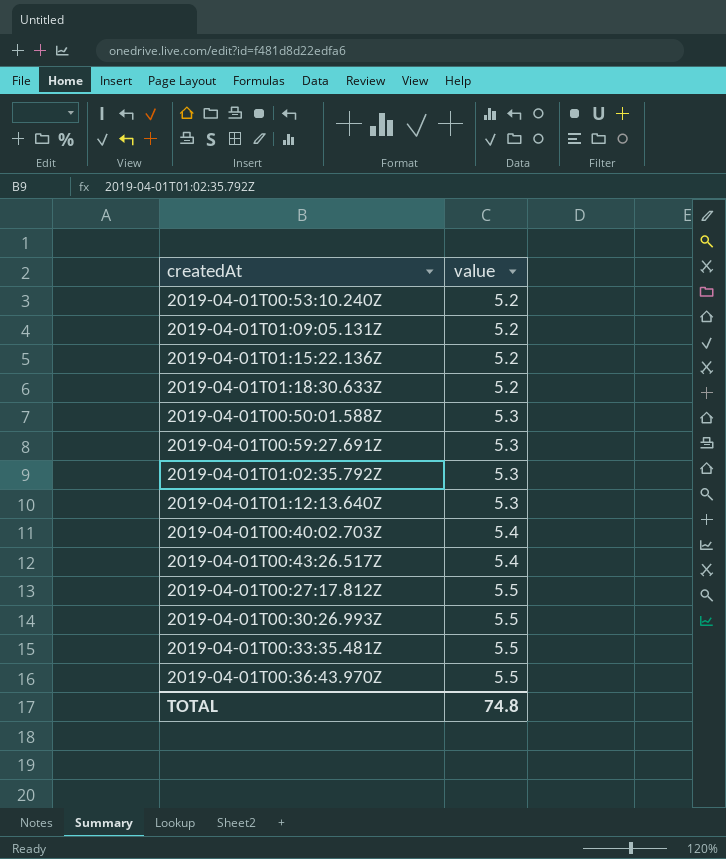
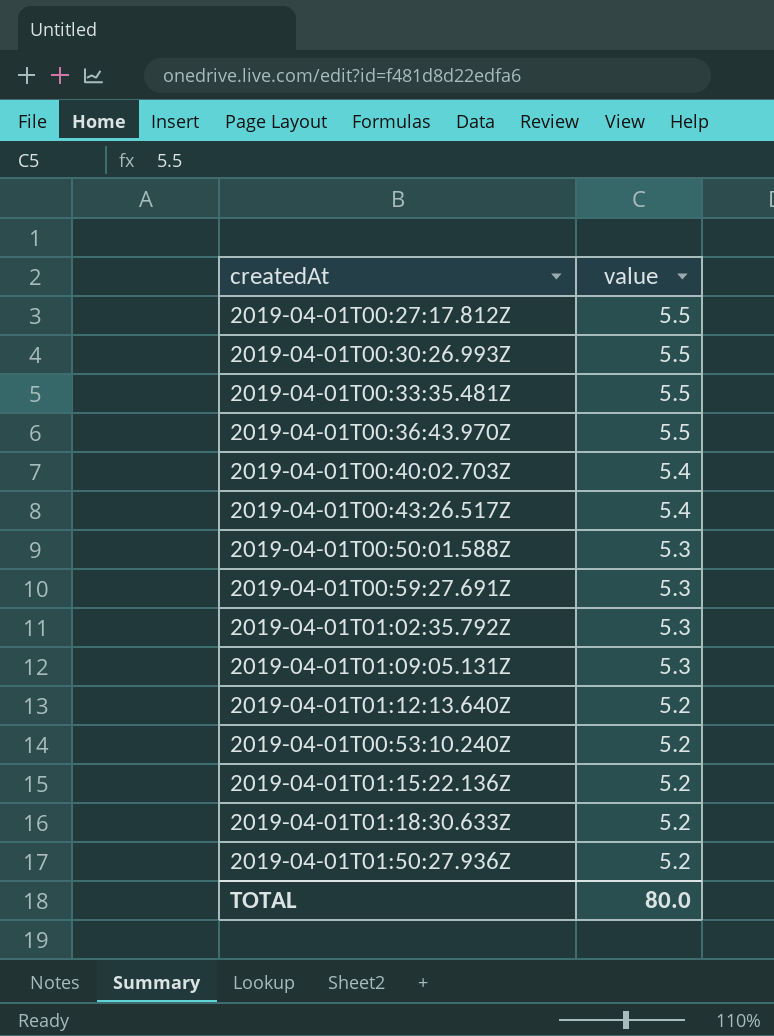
row order: value ascending -> value descending
2019-04-01T01:09:05.131Z | value: 5.2 -> 5.3
2019-04-01T01:12:13.640Z | value: 5.3 -> 5.2
row 2019-04-01T01:50:27.936Z: none -> 5.2
TOTAL | value: 74.8 -> 80.0

